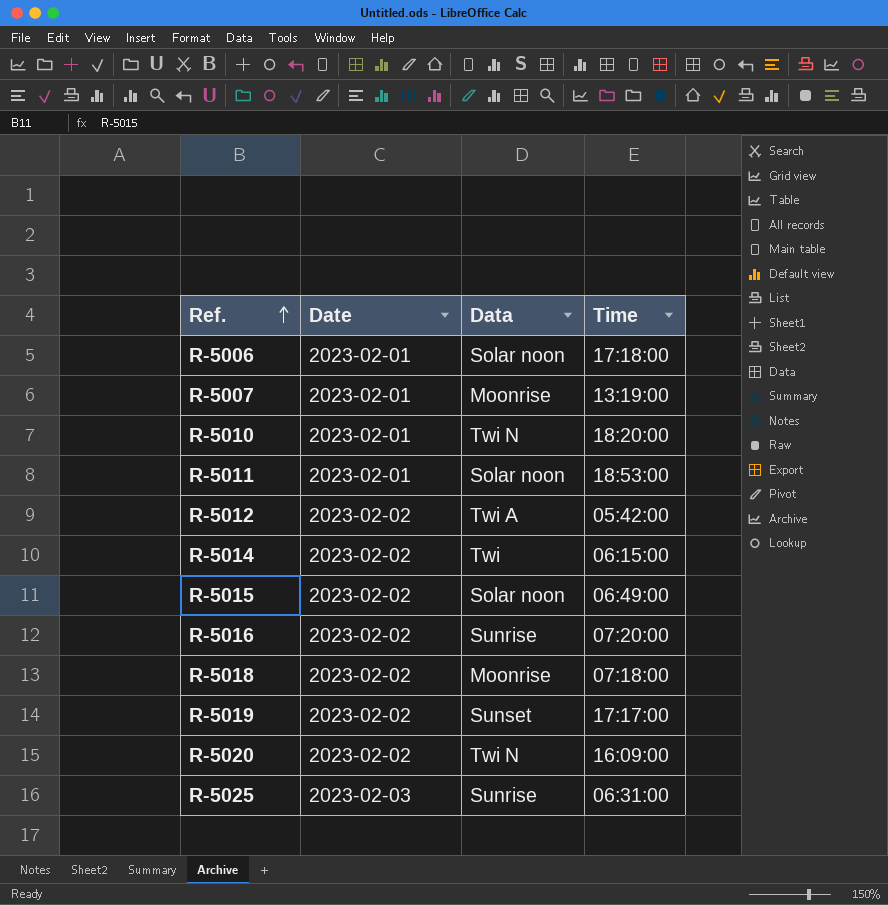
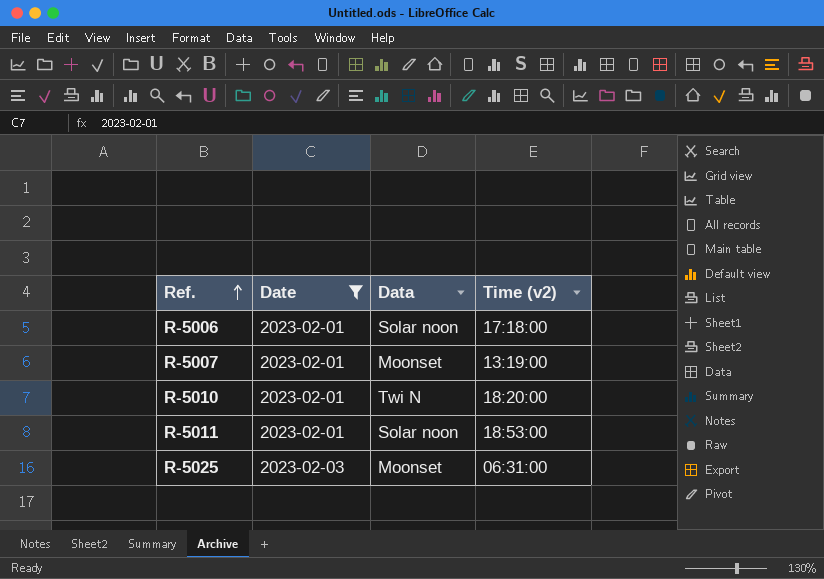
filter: none -> Date != 2023-02-02
column name: Time -> Time (v2)
R-5007 | Data: Moonrise -> Moonset
R-5025 | Data: Sunrise -> Moonset

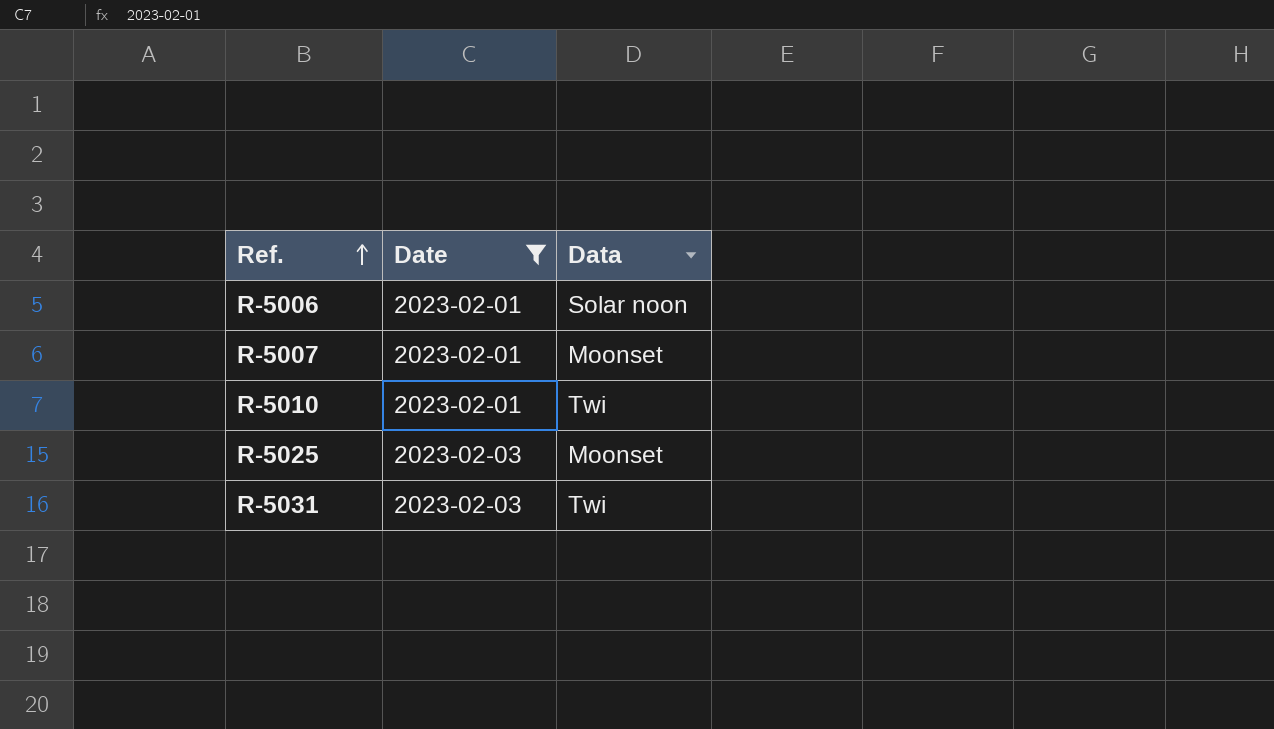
column Time (v2) | position: 4 -> none
row R-5011: 2023-02-01 | Solar noon | 18:53:00 -> none
R-5010 | Data: Twi N -> Twi
row R-5031: none -> 2023-02-03 | Twi

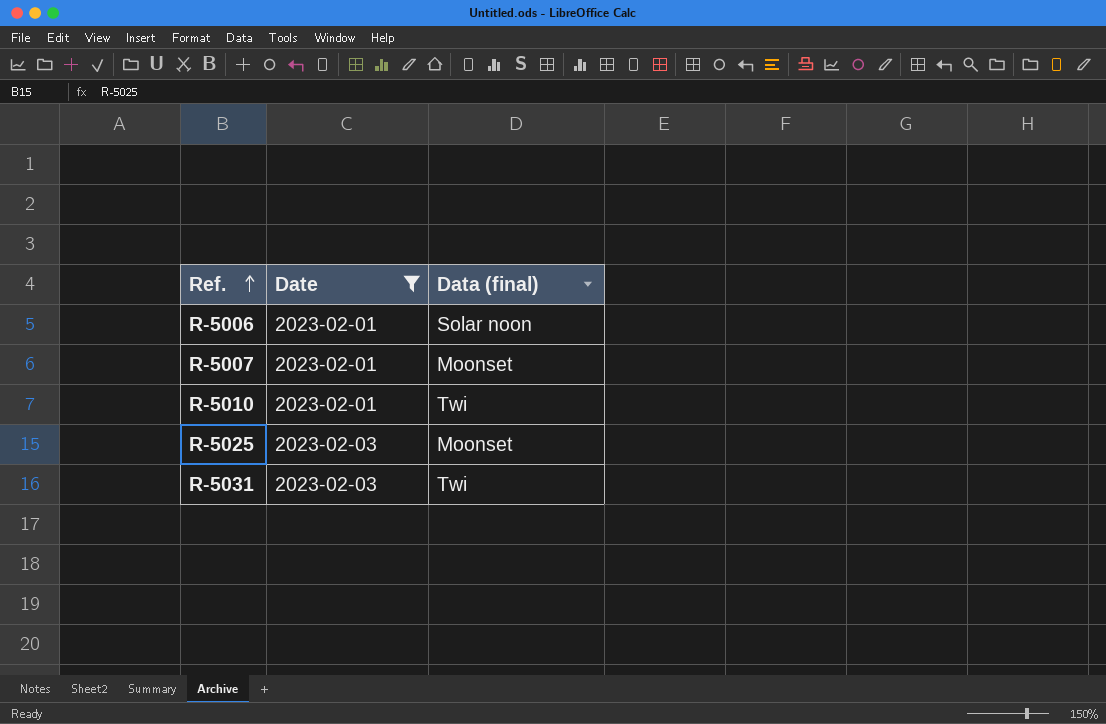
column name: Data -> Data (final)

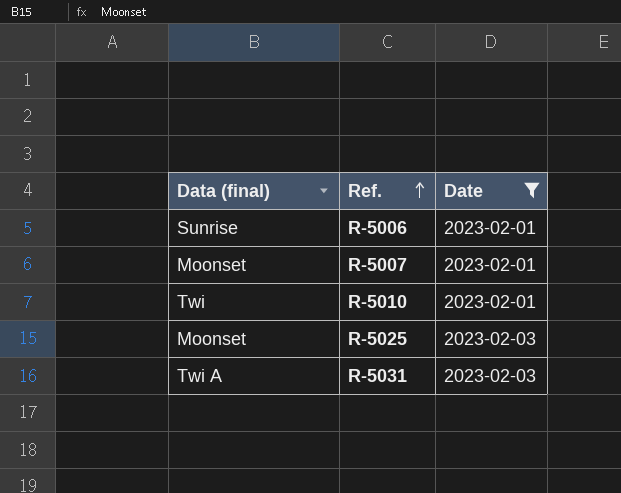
column Data (final) | position: 3 -> 1
R-5006 | Data (final): Solar noon -> Sunrise
R-5031 | Data (final): Twi -> Twi A

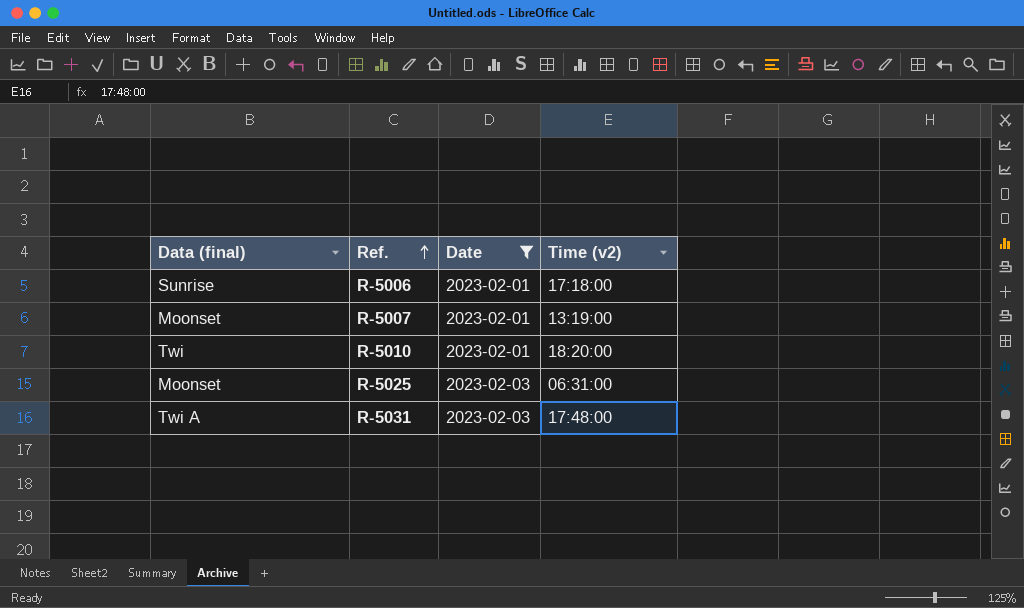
column Time (v2) | position: none -> 4

